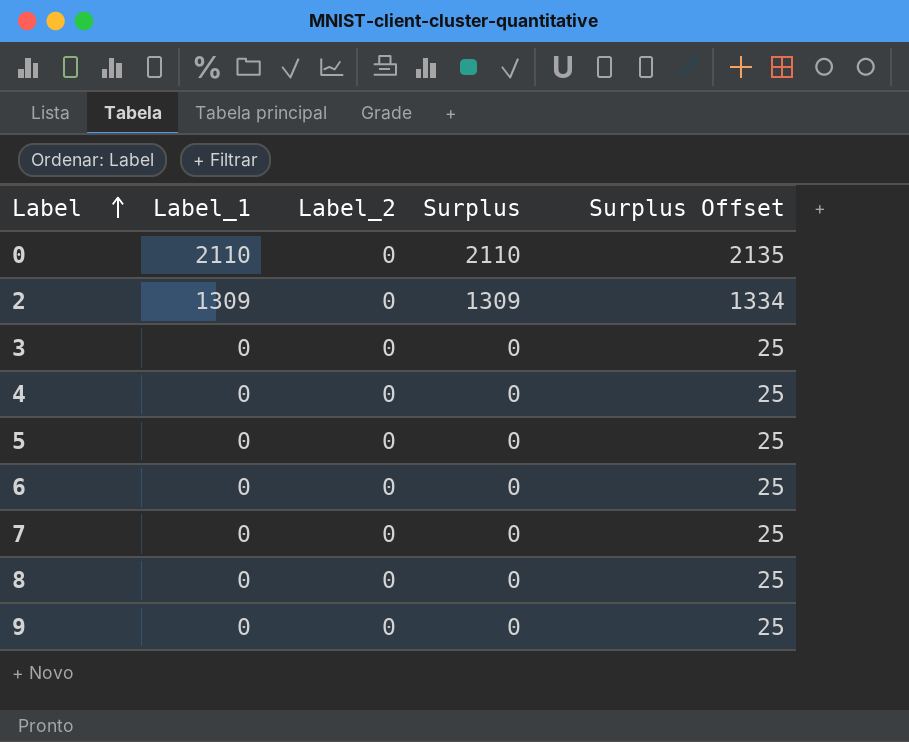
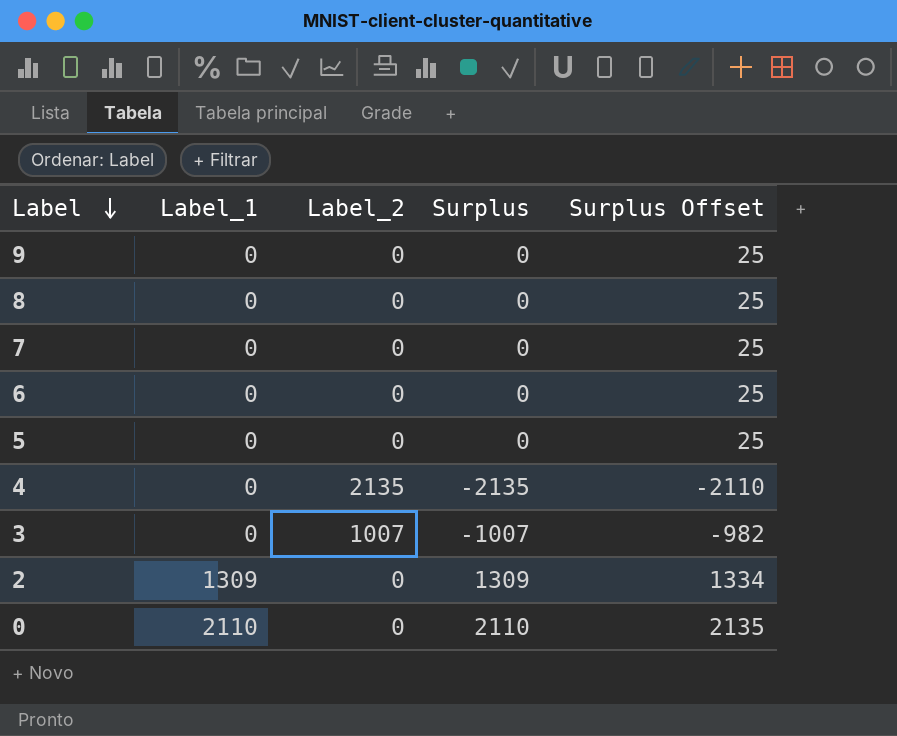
row order: Label ascending -> Label descending
4 | Label_2: 0 -> 2135
4 | Surplus: 0 -> -2135
4 | Surplus Offset: 25 -> -2110
3 | Label_2: 0 -> 1007
3 | Surplus: 0 -> -1007
3 | Surplus Offset: 25 -> -982

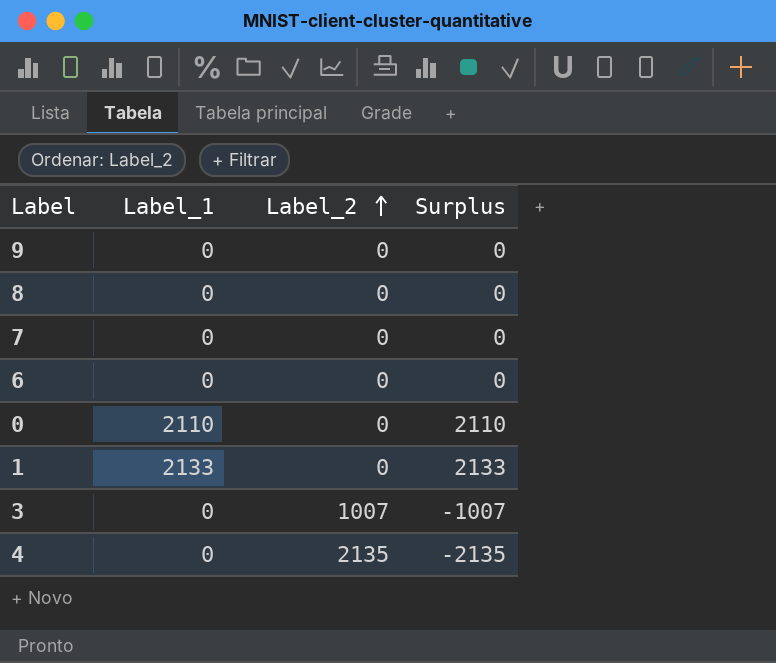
row order: Label descending -> Label_2 ascending
column Surplus Offset | formula: [Surplus] + 25 -> none
row 5: 0 | 0 | 0 | 25 -> none
row 2: 1309 | 0 | 1309 | 1334 -> none
row 1: none -> 2133 | 0 | 2133

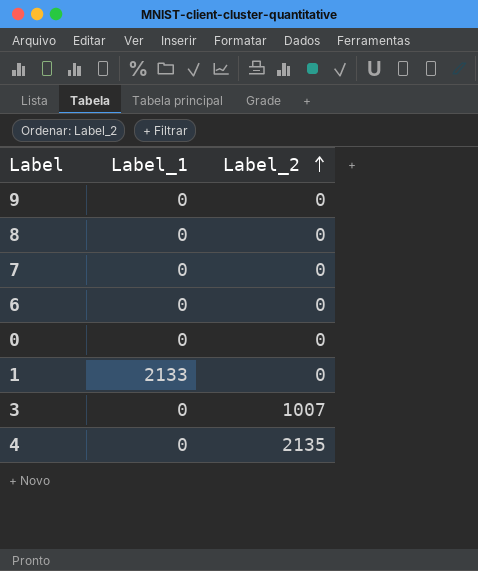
column Surplus | formula: [Label_1] - [Label_2] -> none
0 | Label_1: 2110 -> 0

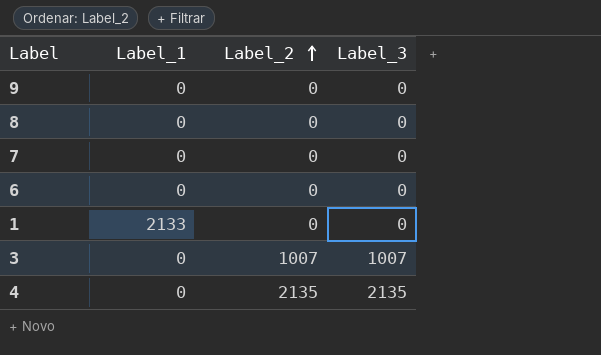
column Label_3 | position: none -> 4
row 0: 0 | 0 -> none

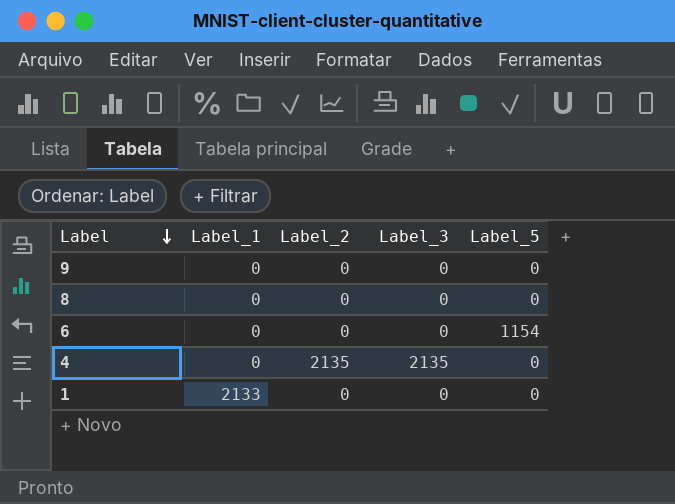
row order: Label_2 ascending -> Label descending
column Label_5 | position: none -> 5
row 7: 0 | 0 | 0 -> none
row 3: 0 | 1007 | 1007 -> none

